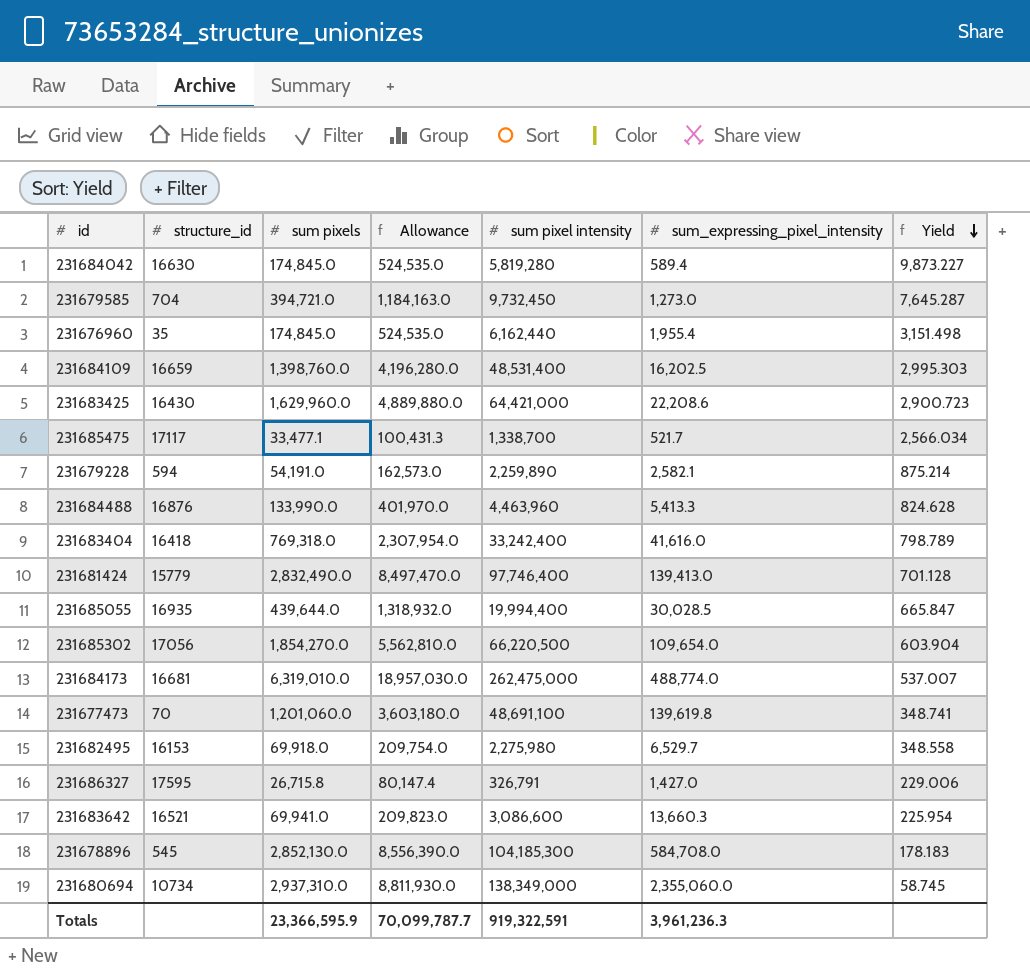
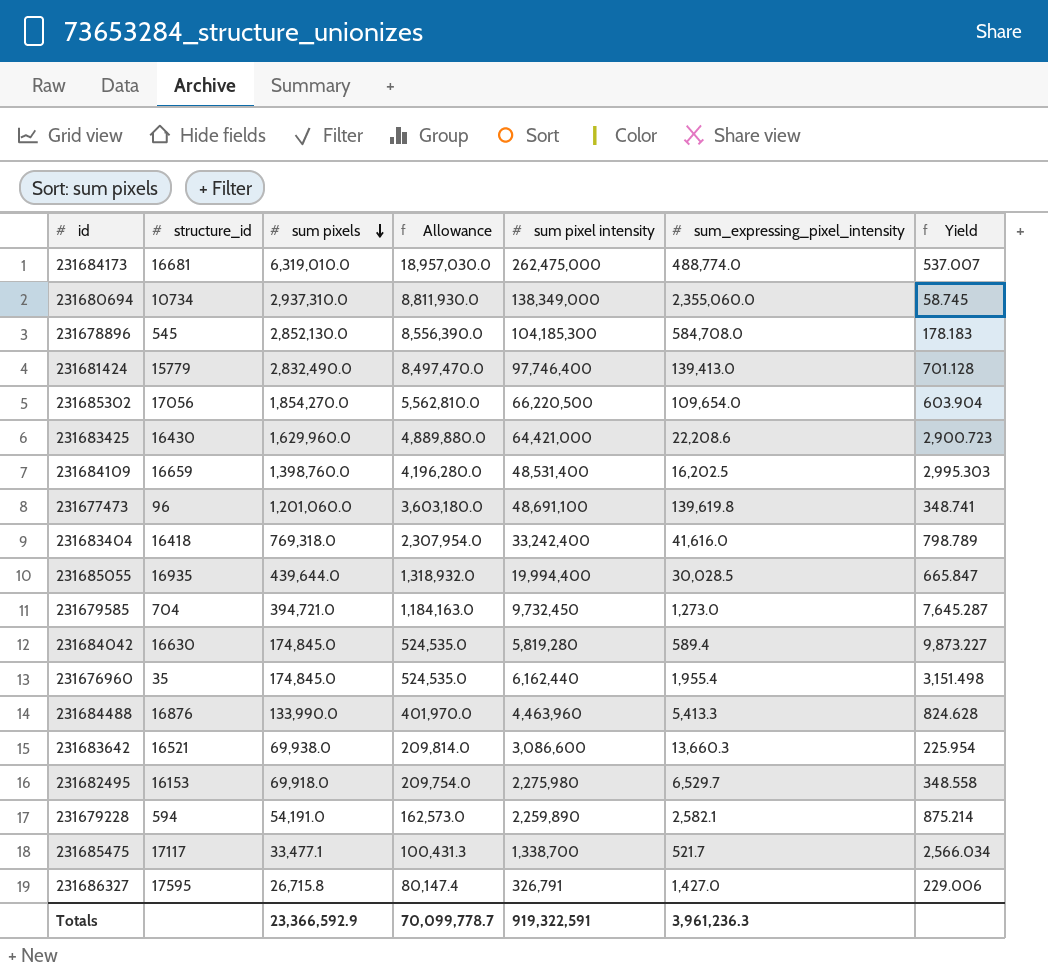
row order: Yield descending -> sum pixels descending
231677473 | structure_id: 70 -> 96
231683642 | sum pixels: 69,941.0 -> 69,938.0
231683642 | Allowance: 209,823.0 -> 209,814.0
Totals | sum pixels: 23,366,595.9 -> 23,366,592.9
Totals | Allowance: 70,099,787.7 -> 70,099,778.7

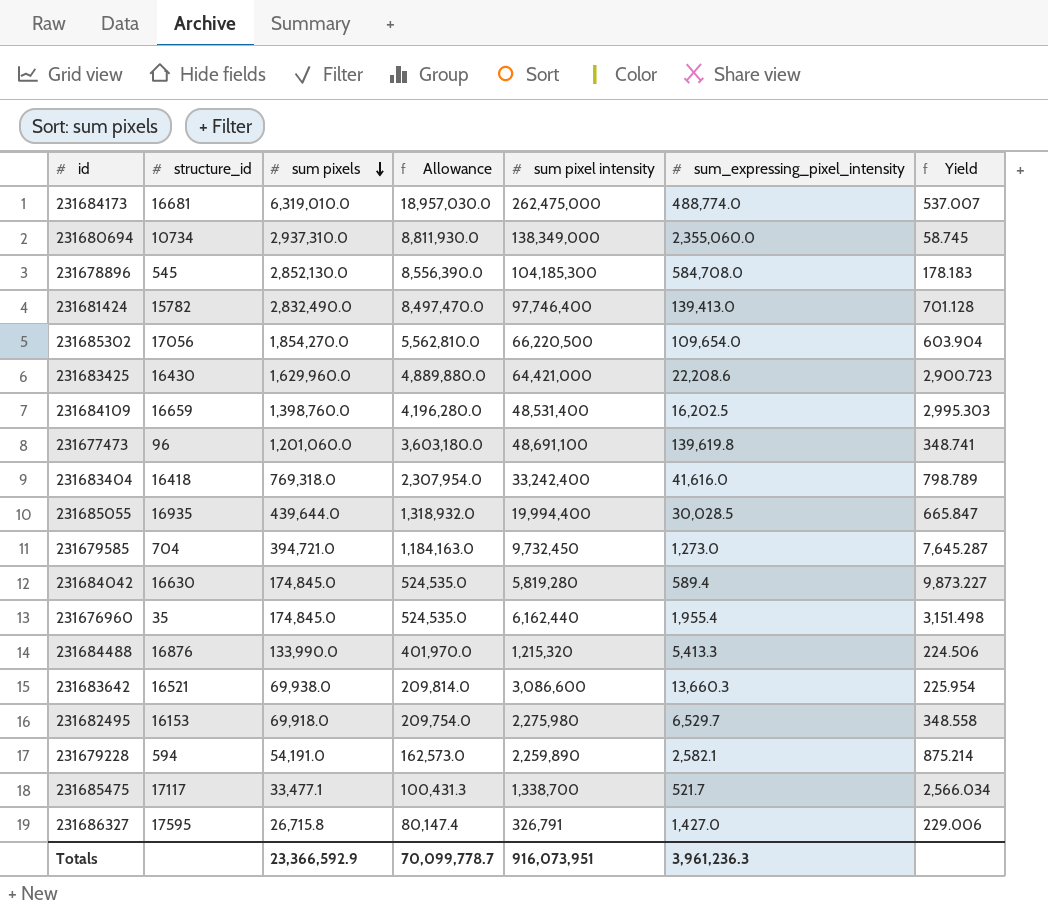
231681424 | structure_id: 15779 -> 15782
231684488 | sum pixel intensity: 4,463,960 -> 1,215,320
231684488 | Yield: 824.628 -> 224.506
Totals | sum pixel intensity: 919,322,591 -> 916,073,951

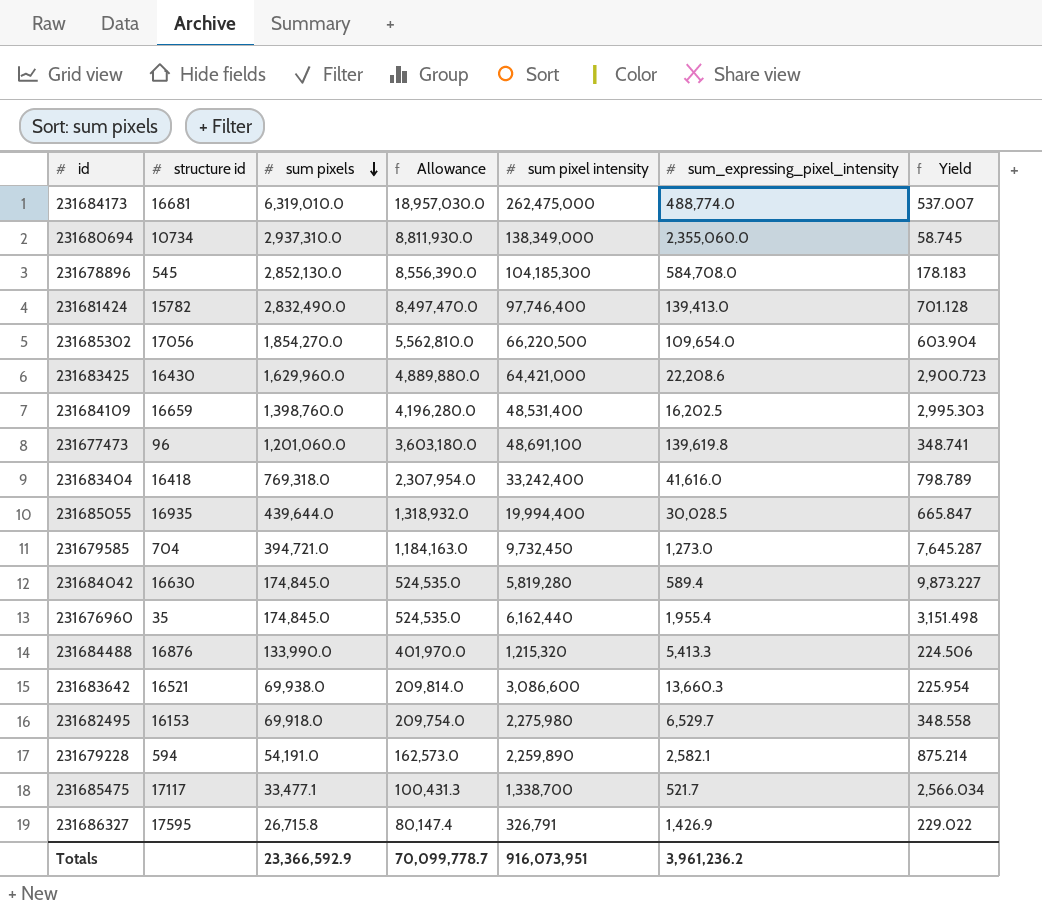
column name: structure_id -> structure id
231686327 | sum_expressing_pixel_intensity: 1,427.0 -> 1,426.9
231686327 | Yield: 229.006 -> 229.022
Totals | sum_expressing_pixel_intensity: 3,961,236.3 -> 3,961,236.2

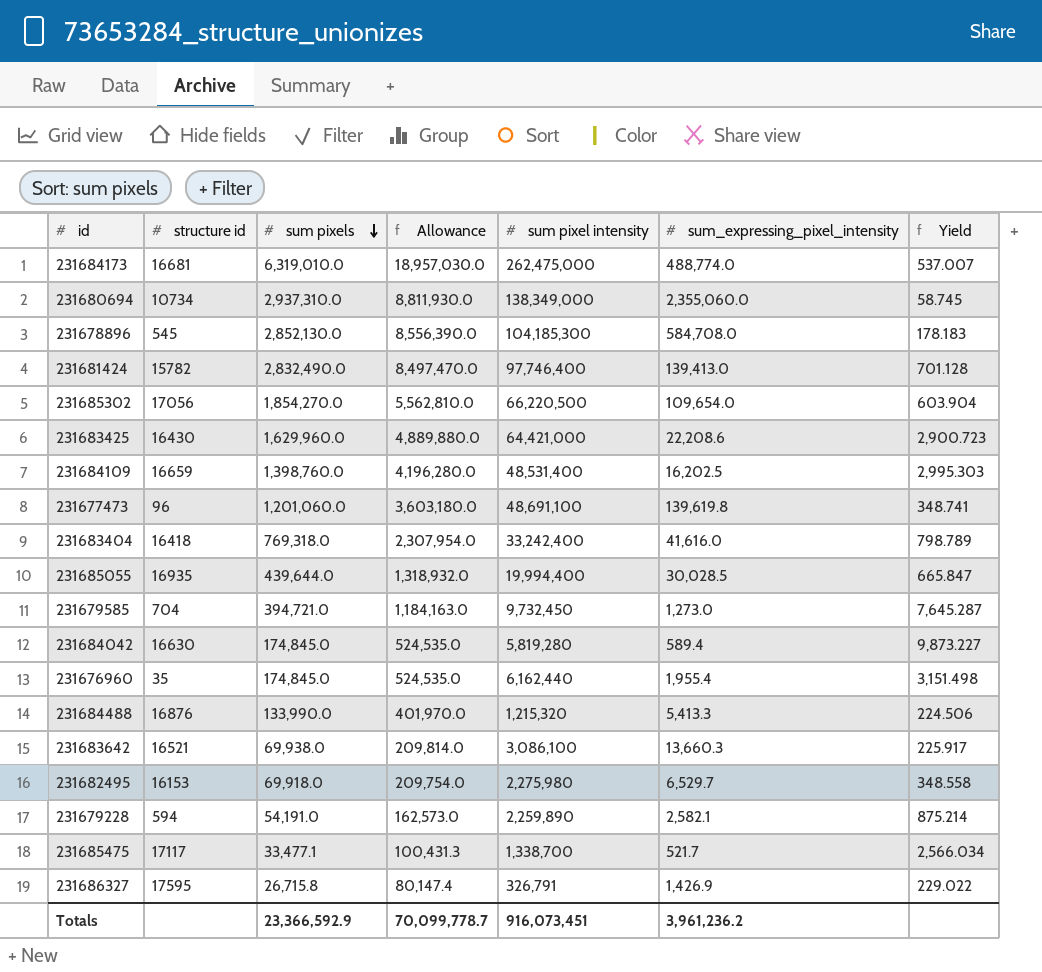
231683642 | sum pixel intensity: 3,086,600 -> 3,086,100
231683642 | Yield: 225.954 -> 225.917
Totals | sum pixel intensity: 916,073,951 -> 916,073,451

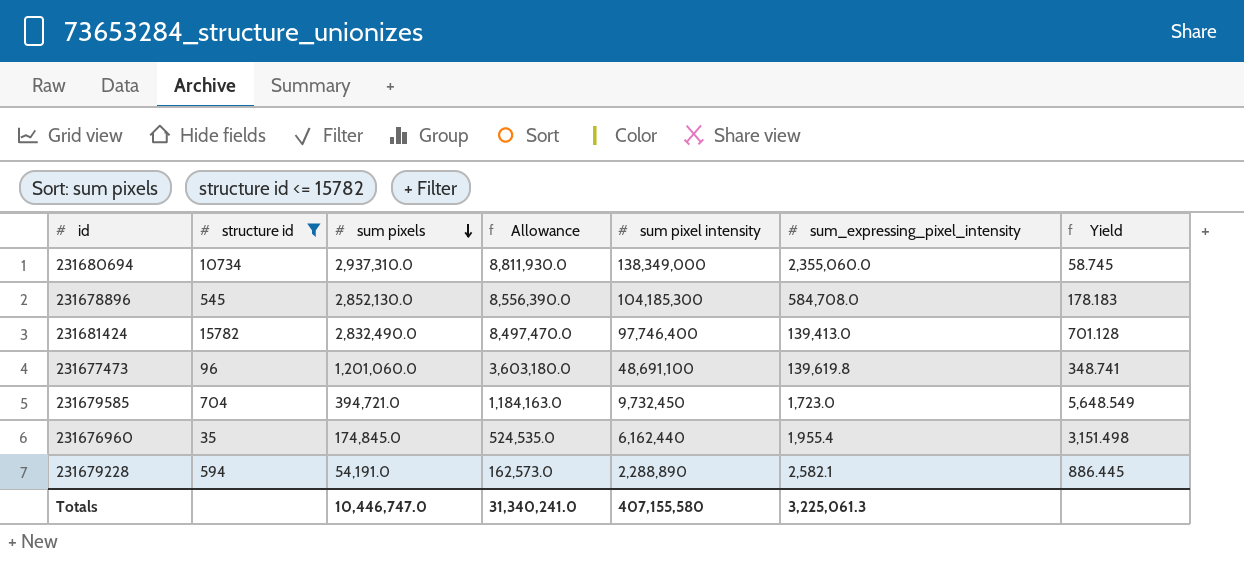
filter: none -> structure id <= 15782
231679585 | sum_expressing_pixel_intensity: 1,273.0 -> 1,723.0
231679585 | Yield: 7,645.287 -> 5,648.549
231679228 | sum pixel intensity: 2,259,890 -> 2,288,890
231679228 | Yield: 875.214 -> 886.445
Totals | sum pixels: 23,366,592.9 -> 10,446,747.0
Totals | Allowance: 70,099,778.7 -> 31,340,241.0
Totals | sum pixel intensity: 916,073,451 -> 407,155,580
Totals | sum_expressing_pixel_intensity: 3,961,236.2 -> 3,225,061.3

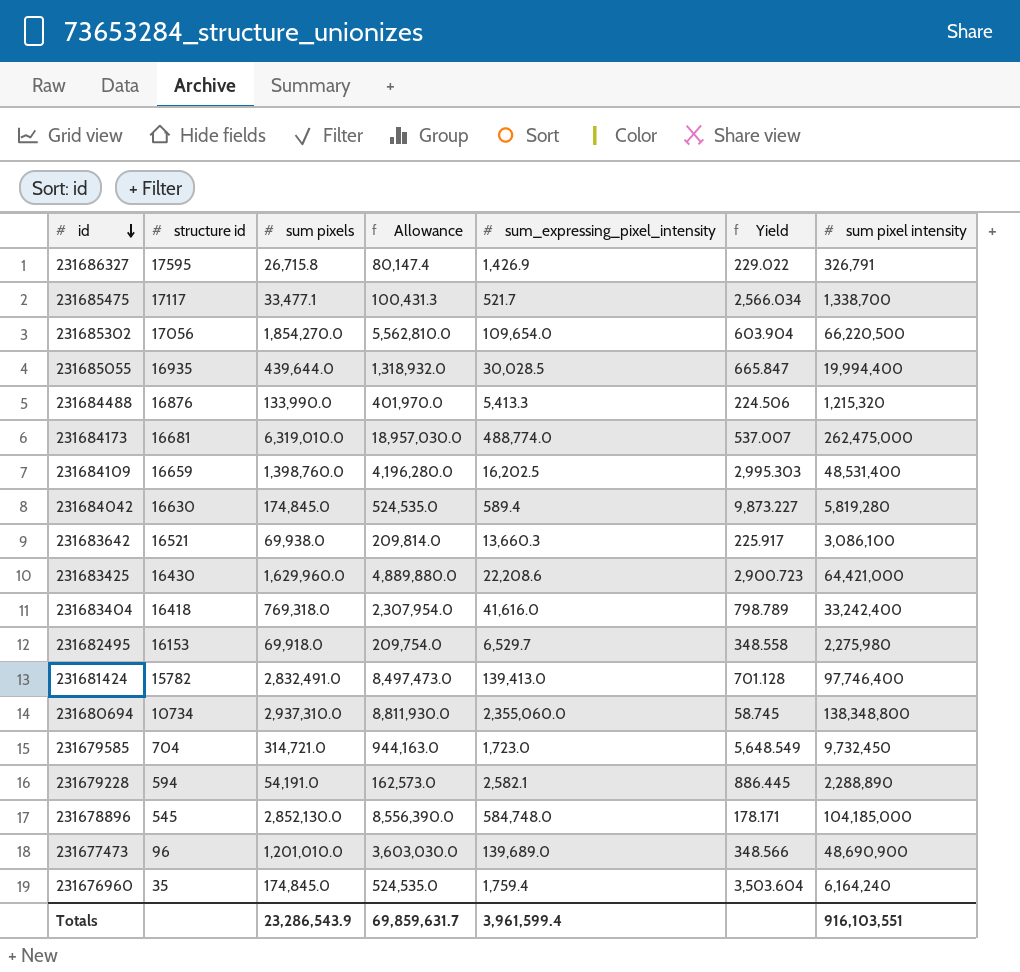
filter: structure id <= 15782 -> none
row order: sum pixels descending -> id descending
column sum pixel intensity | position: 5 -> 7
231681424 | sum pixels: 2,832,490.0 -> 2,832,491.0
231681424 | Allowance: 8,497,470.0 -> 8,497,473.0
231680694 | sum pixel intensity: 138,349,000 -> 138,348,800
231679585 | sum pixels: 394,721.0 -> 314,721.0
231679585 | Allowance: 1,184,163.0 -> 944,163.0
231678896 | sum_expressing_pixel_intensity: 584,708.0 -> 584,748.0
231678896 | Yield: 178.183 -> 178.171
231678896 | sum pixel intensity: 104,185,300 -> 104,185,000
231677473 | sum pixels: 1,201,060.0 -> 1,201,010.0
231677473 | Allowance: 3,603,180.0 -> 3,603,030.0
231677473 | sum_expressing_pixel_intensity: 139,619.8 -> 139,689.0
231677473 | Yield: 348.741 -> 348.566
231677473 | sum pixel intensity: 48,691,100 -> 48,690,900
231676960 | sum_expressing_pixel_intensity: 1,955.4 -> 1,759.4
231676960 | Yield: 3,151.498 -> 3,503.604
231676960 | sum pixel intensity: 6,162,440 -> 6,164,240
Totals | sum pixels: 10,446,747.0 -> 23,286,543.9
Totals | Allowance: 31,340,241.0 -> 69,859,631.7
Totals | sum_expressing_pixel_intensity: 3,225,061.3 -> 3,961,599.4
Totals | sum pixel intensity: 407,155,580 -> 916,103,551

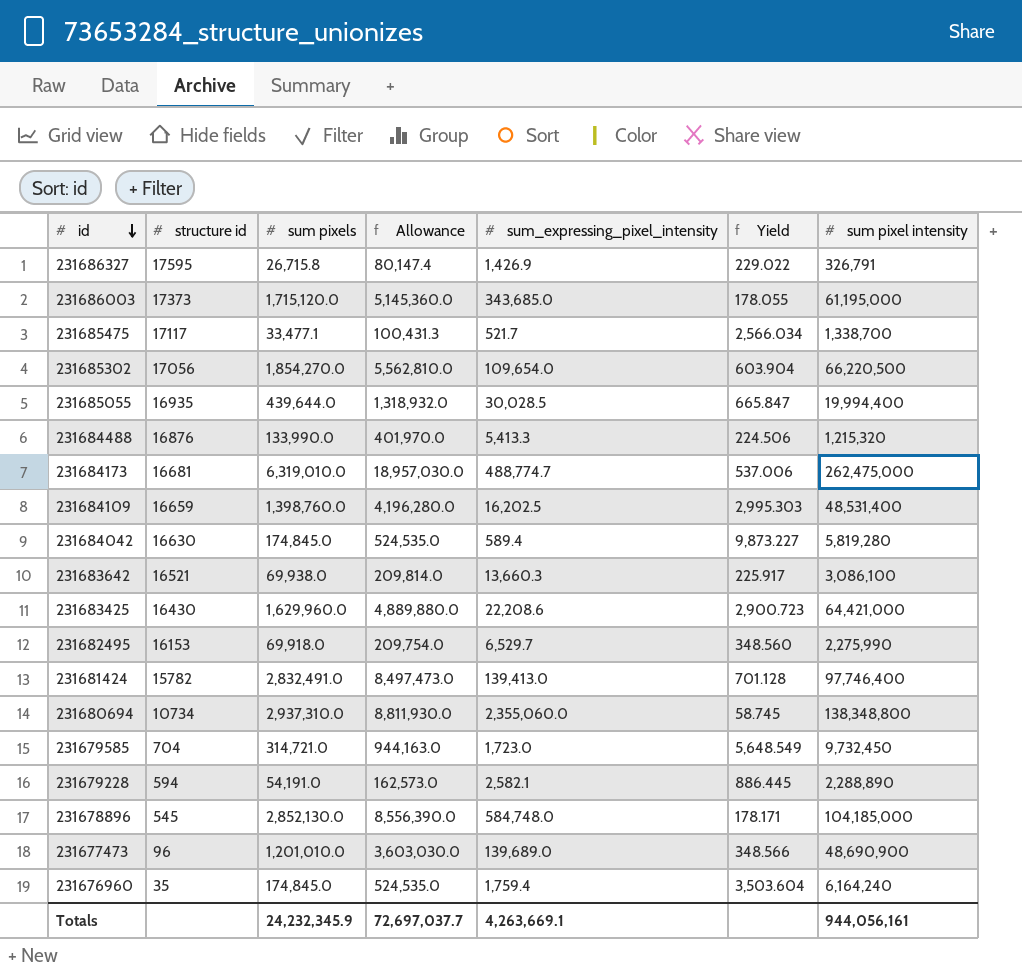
row 231683404: 16418 | 769,318.0 | 2,307,954.0 | 41,616.0 | 798.789 | 33,242,400 -> none
row 231686003: none -> 17373 | 1,715,120.0 | 5,145,360.0 | 343,685.0 | 178.055 | 61,195,000
231684173 | sum_expressing_pixel_intensity: 488,774.0 -> 488,774.7
231684173 | Yield: 537.007 -> 537.006
231682495 | Yield: 348.558 -> 348.560
231682495 | sum pixel intensity: 2,275,980 -> 2,275,990
Totals | sum pixels: 23,286,543.9 -> 24,232,345.9
Totals | Allowance: 69,859,631.7 -> 72,697,037.7
Totals | sum_expressing_pixel_intensity: 3,961,599.4 -> 4,263,669.1
Totals | sum pixel intensity: 916,103,551 -> 944,056,161

